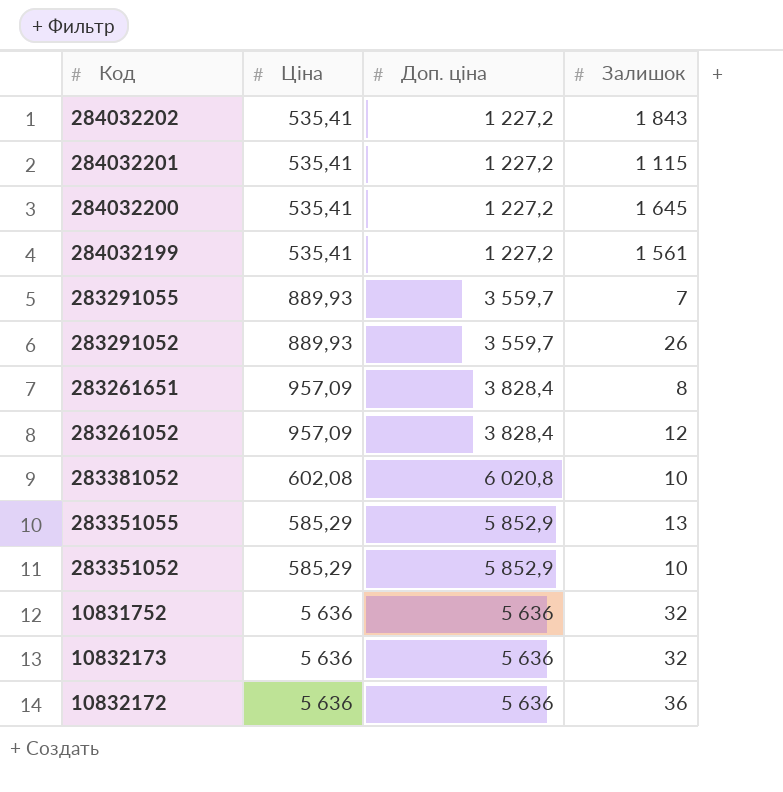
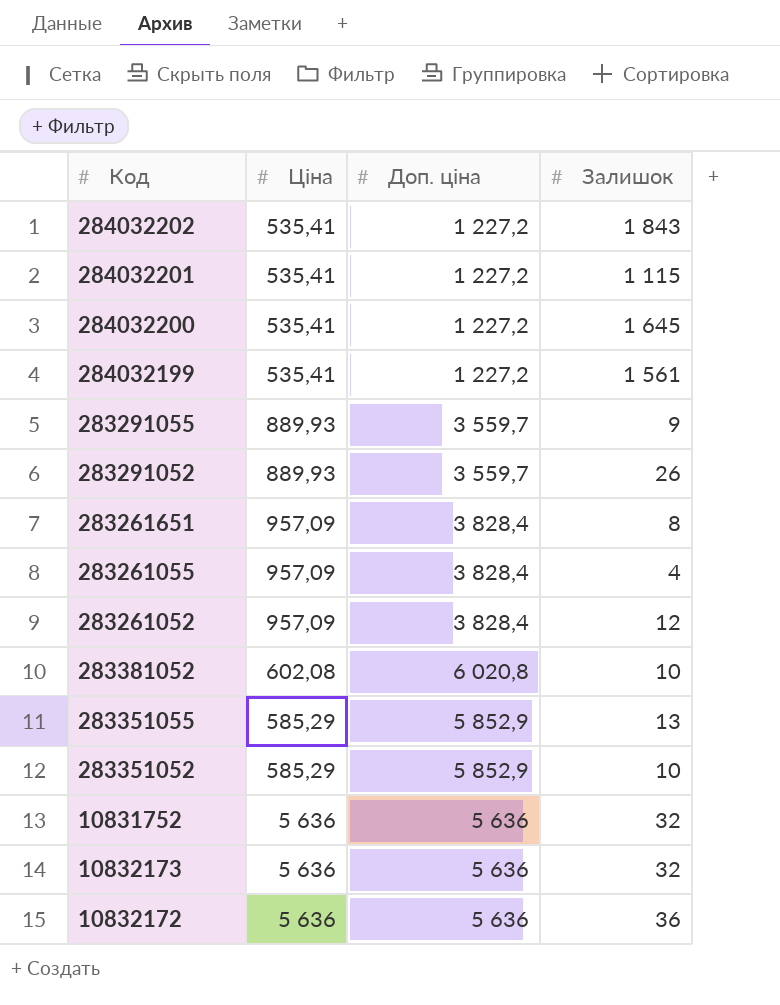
283291055 | Залишок: 7 -> 9
row 283261055: none -> 957,09 | 3 828,4 | 4

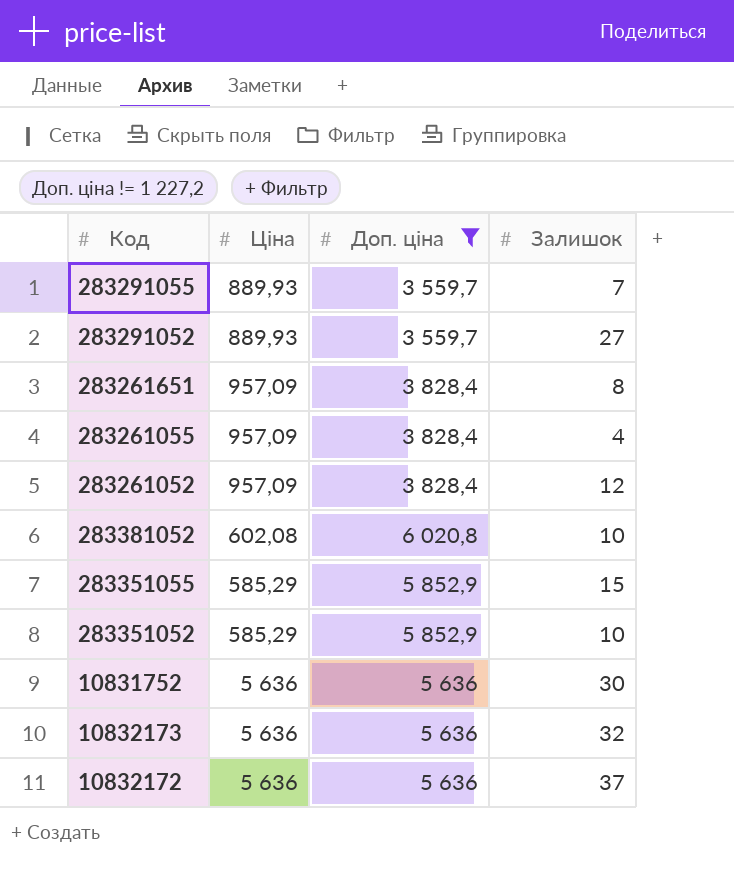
filter: none -> Доп. ціна != 1 227,2
283291055 | Залишок: 9 -> 7
283291052 | Залишок: 26 -> 27
283351055 | Залишок: 13 -> 15
10831752 | Залишок: 32 -> 30
10832172 | Залишок: 36 -> 37

